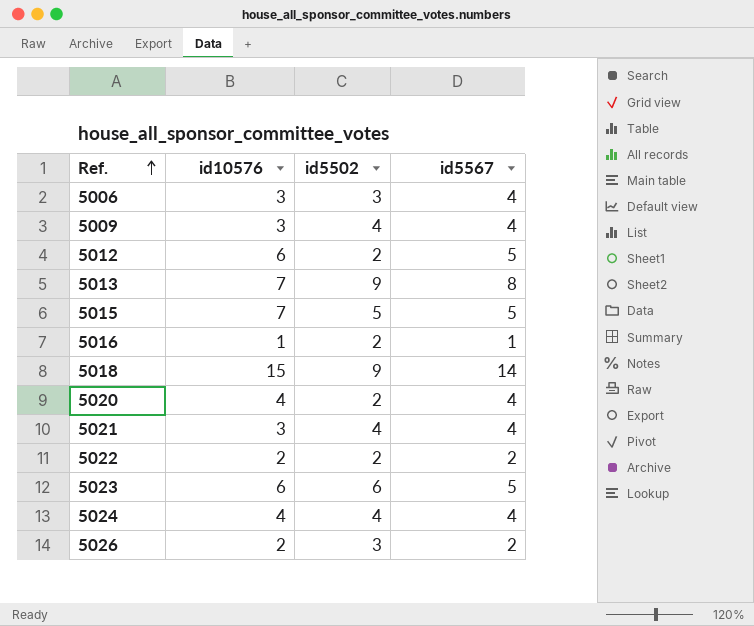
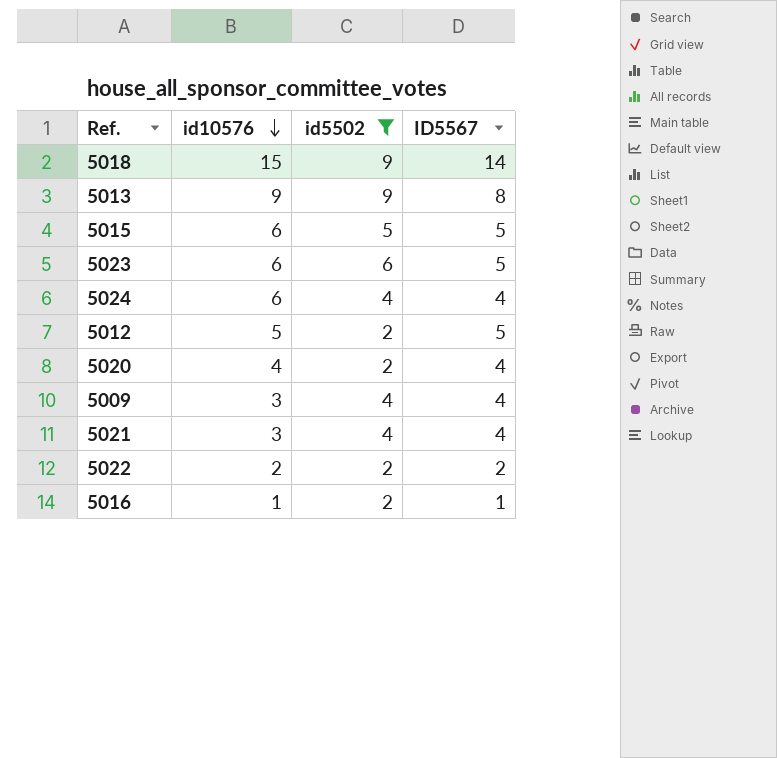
filter: none -> id5502 != 3
row order: Ref. ascending -> id10576 descending
column name: id5567 -> ID5567
5013 | id10576: 7 -> 9
5015 | id10576: 7 -> 6
5024 | id10576: 4 -> 6
5012 | id10576: 6 -> 5

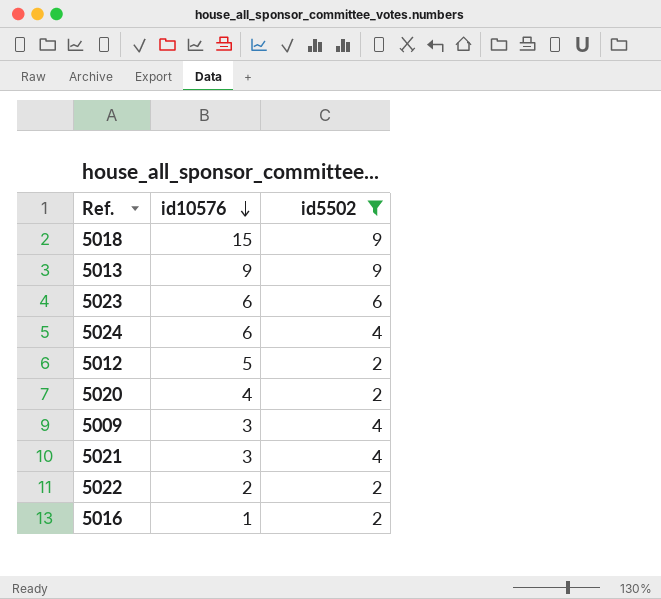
column ID5567 | position: 4 -> none
row 5015: 6 | 5 | 5 -> none

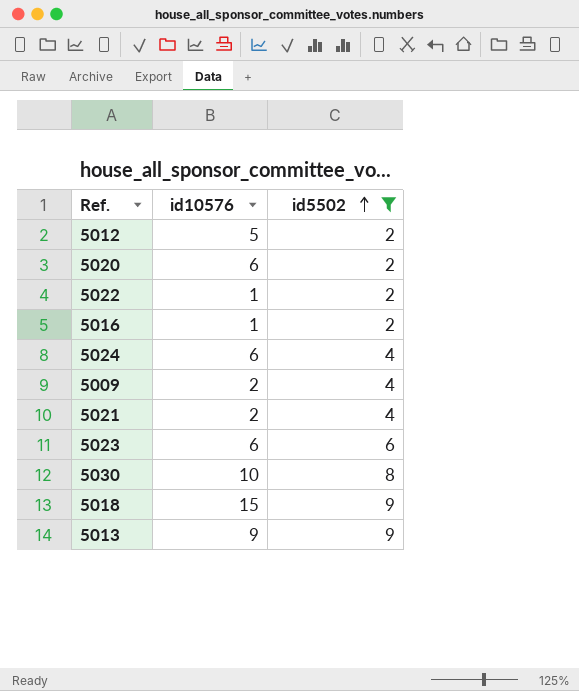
row order: id10576 descending -> id5502 ascending
5020 | id10576: 4 -> 6
5022 | id10576: 2 -> 1
5009 | id10576: 3 -> 2
5021 | id10576: 3 -> 2
row 5030: none -> 10 | 8

